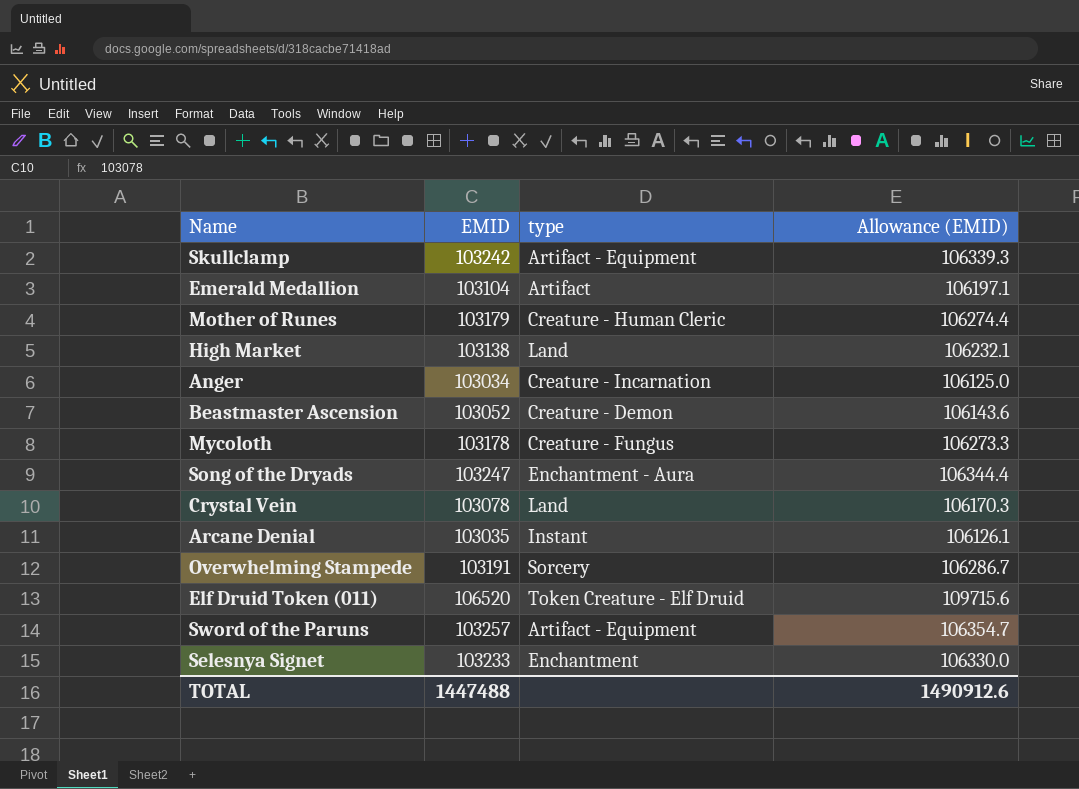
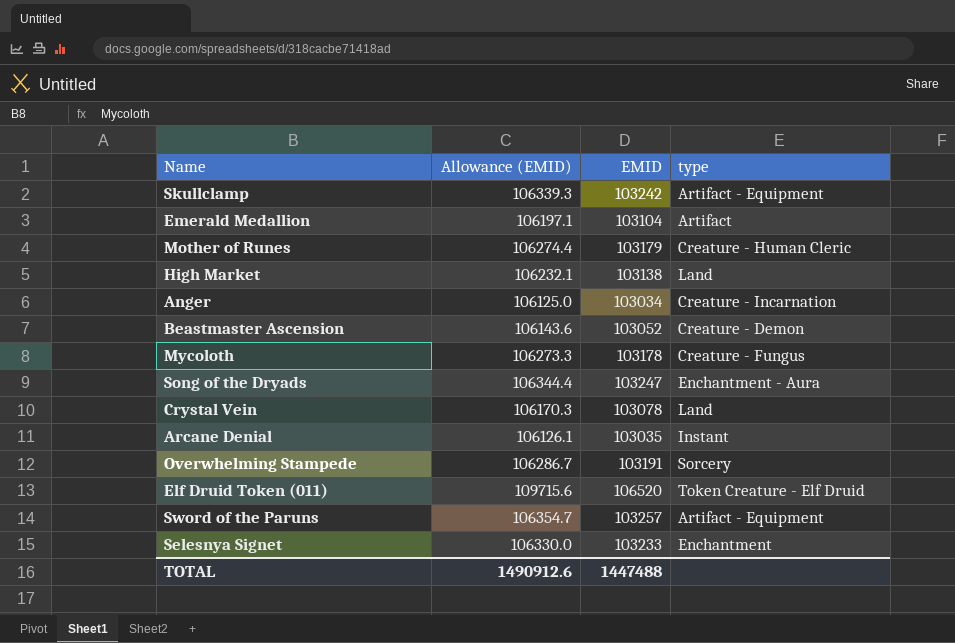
column Allowance (EMID) | position: 4 -> 2

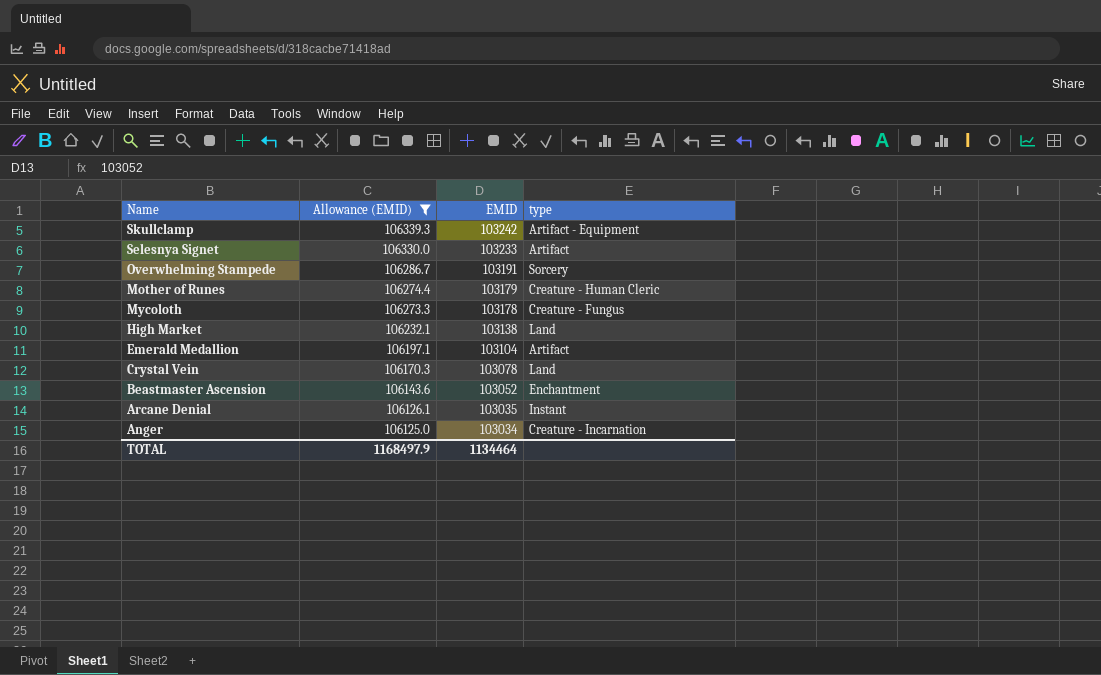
filter: none -> Allowance (EMID) <= 106339.3
row order: none -> Allowance (EMID) descending
Selesnya Signet | type: Enchantment -> Artifact
Beastmaster Ascension | type: Creature - Demon -> Enchantment
TOTAL | Allowance (EMID): 1490912.6 -> 1168497.9
TOTAL | EMID: 1447488 -> 1134464

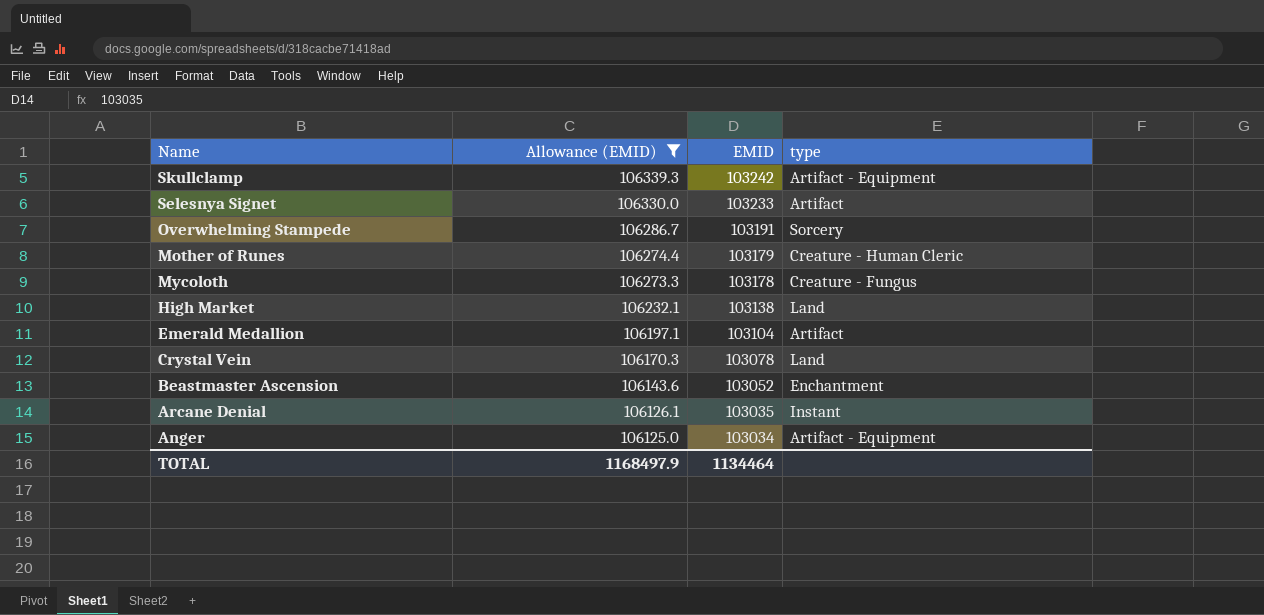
Anger | type: Creature - Incarnation -> Artifact - Equipment

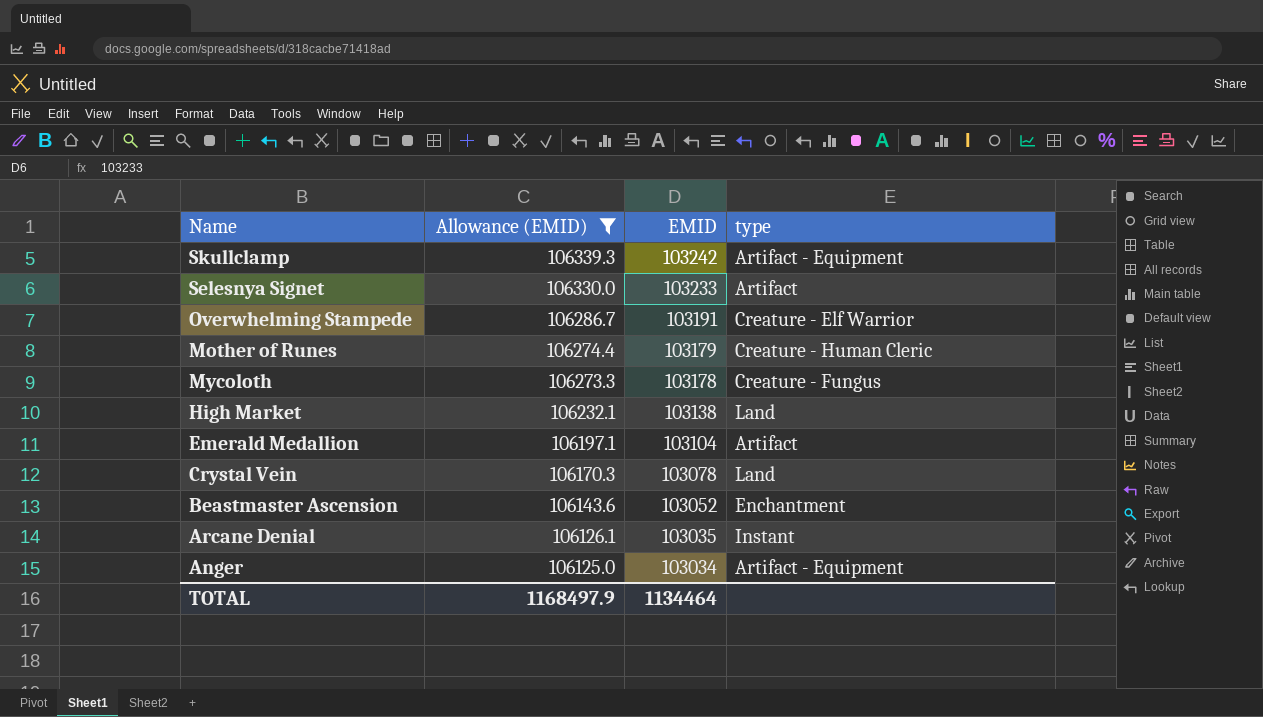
Overwhelming Stampede | type: Sorcery -> Creature - Elf Warrior

